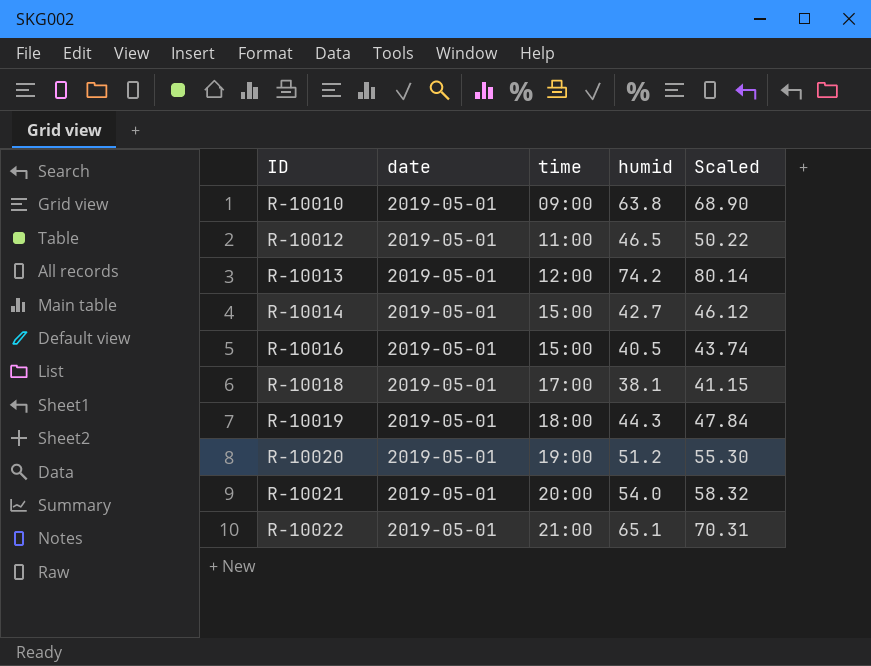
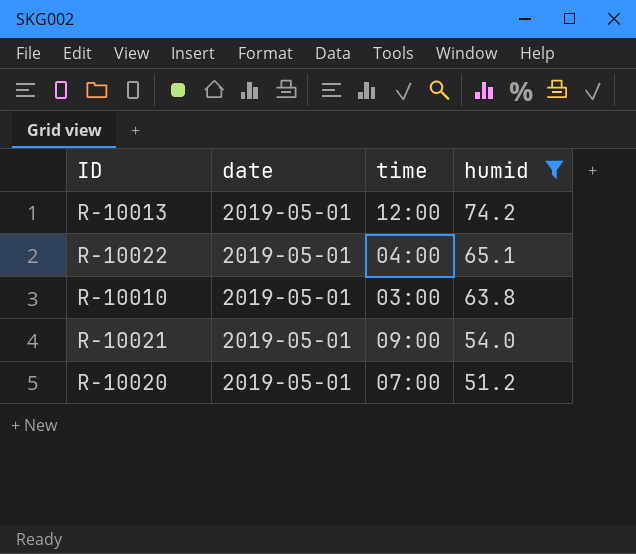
filter: none -> humid >= 51.2
row order: ID ascending -> humid descending
column Scaled | formula: [humid] * 1.08 -> none
R-10022 | time: 21:00 -> 04:00
R-10010 | time: 09:00 -> 03:00
R-10021 | time: 20:00 -> 09:00
R-10020 | time: 19:00 -> 07:00

